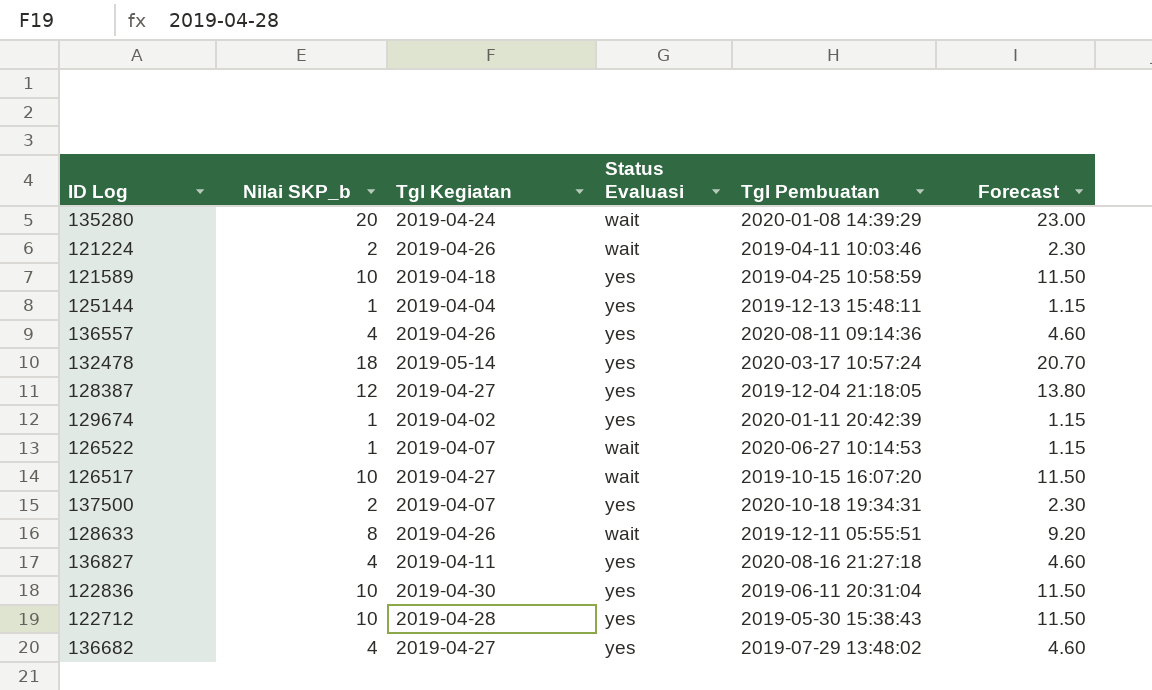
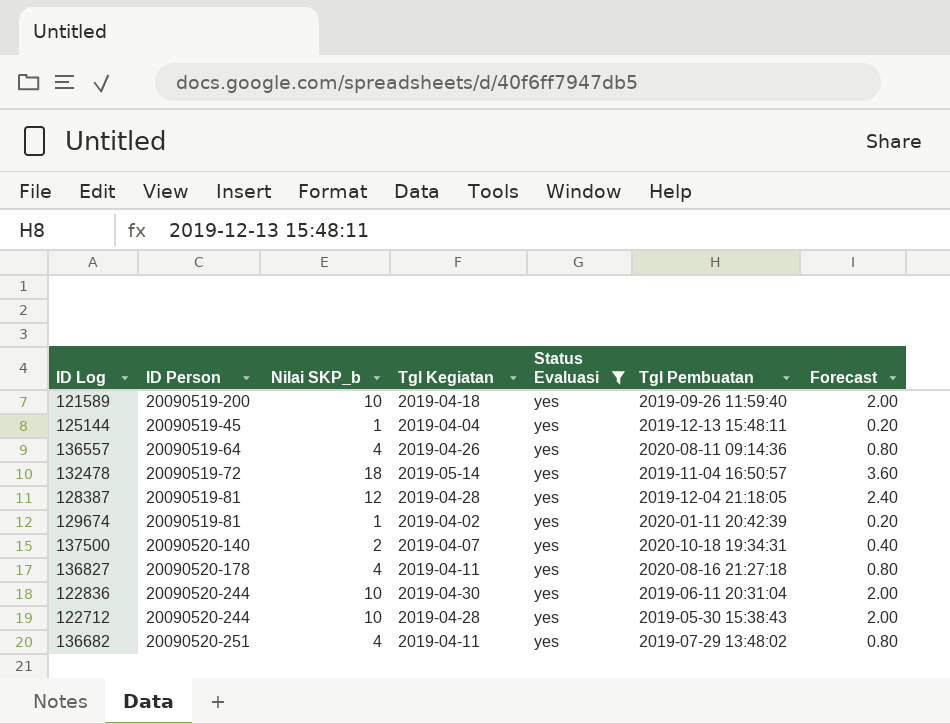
filter: none -> Status Evaluasi = yes
column ID Person | position: none -> 2
column Forecast | formula: [Nilai SKP_b] * 1.15 -> [Nilai SKP_b] * 0.2
121589 | Tgl Pembuatan: 2019-04-25 10:58:59 -> 2019-09-26 11:59:40
132478 | Tgl Pembuatan: 2020-03-17 10:57:24 -> 2019-11-04 16:50:57
128387 | Tgl Kegiatan: 2019-04-27 -> 2019-04-28
136682 | Tgl Kegiatan: 2019-04-27 -> 2019-04-11

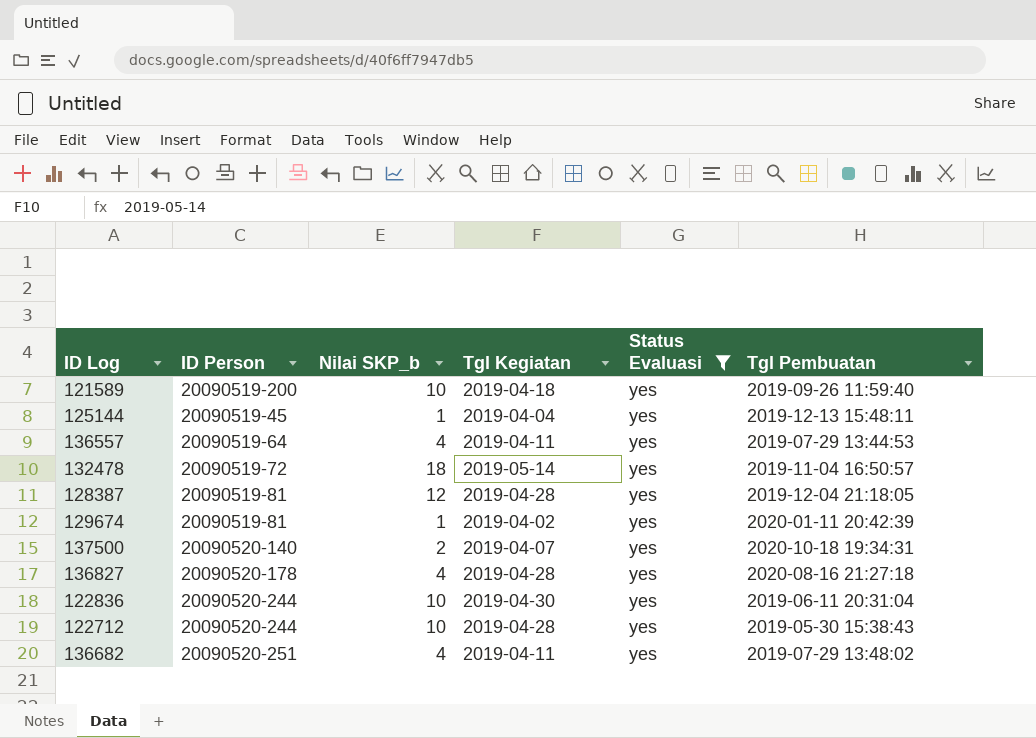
column Forecast | formula: [Nilai SKP_b] * 0.2 -> none
136557 | Tgl Kegiatan: 2019-04-26 -> 2019-04-11
136557 | Tgl Pembuatan: 2020-08-11 09:14:36 -> 2019-07-29 13:44:53
136827 | Tgl Kegiatan: 2019-04-11 -> 2019-04-28

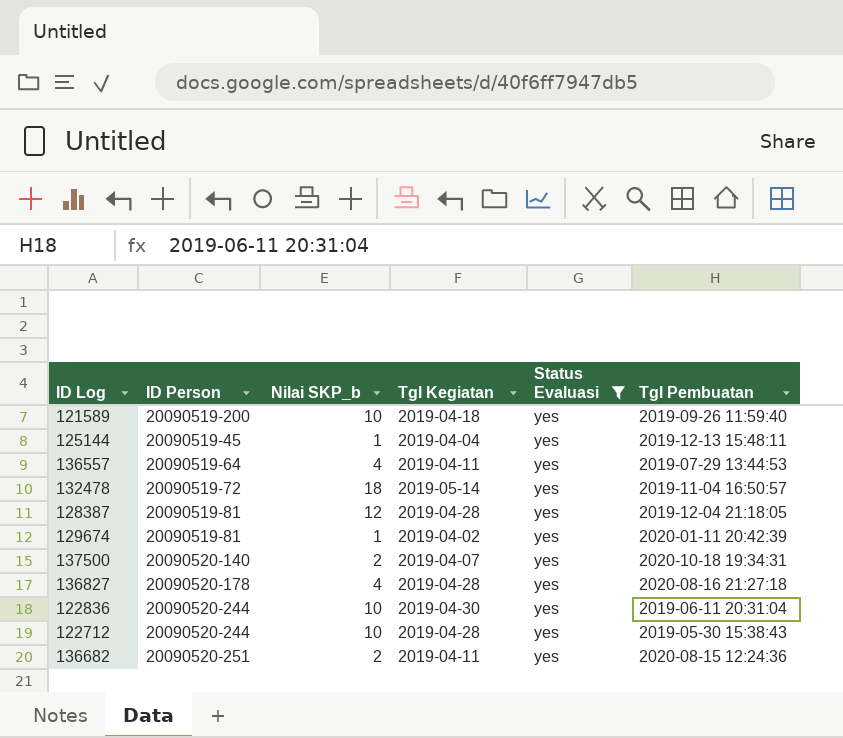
136682 | Nilai SKP_b: 4 -> 2
136682 | Tgl Pembuatan: 2019-07-29 13:48:02 -> 2020-08-15 12:24:36

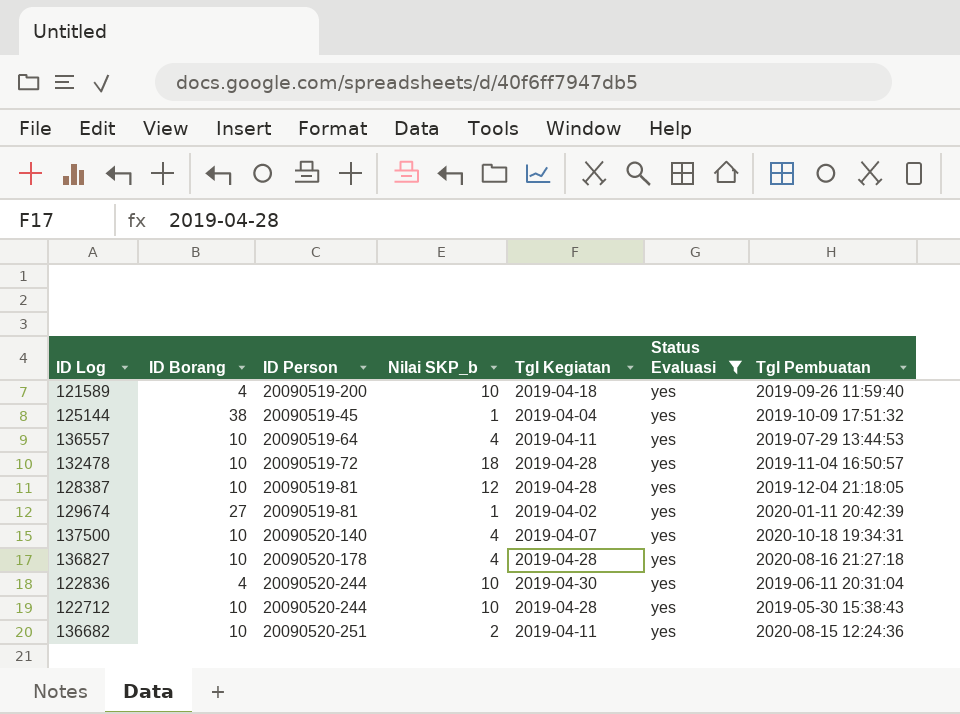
column ID Borang | position: none -> 2
125144 | Tgl Pembuatan: 2019-12-13 15:48:11 -> 2019-10-09 17:51:32
132478 | Tgl Kegiatan: 2019-05-14 -> 2019-04-28
137500 | Nilai SKP_b: 2 -> 4

